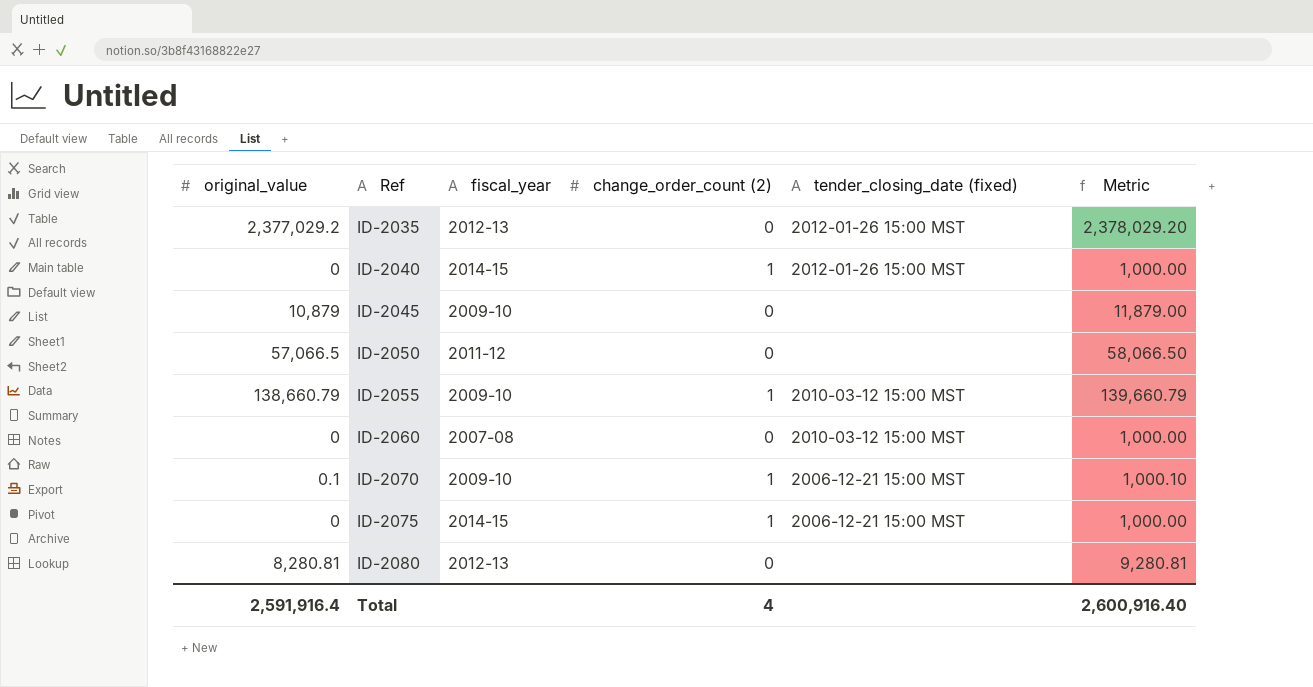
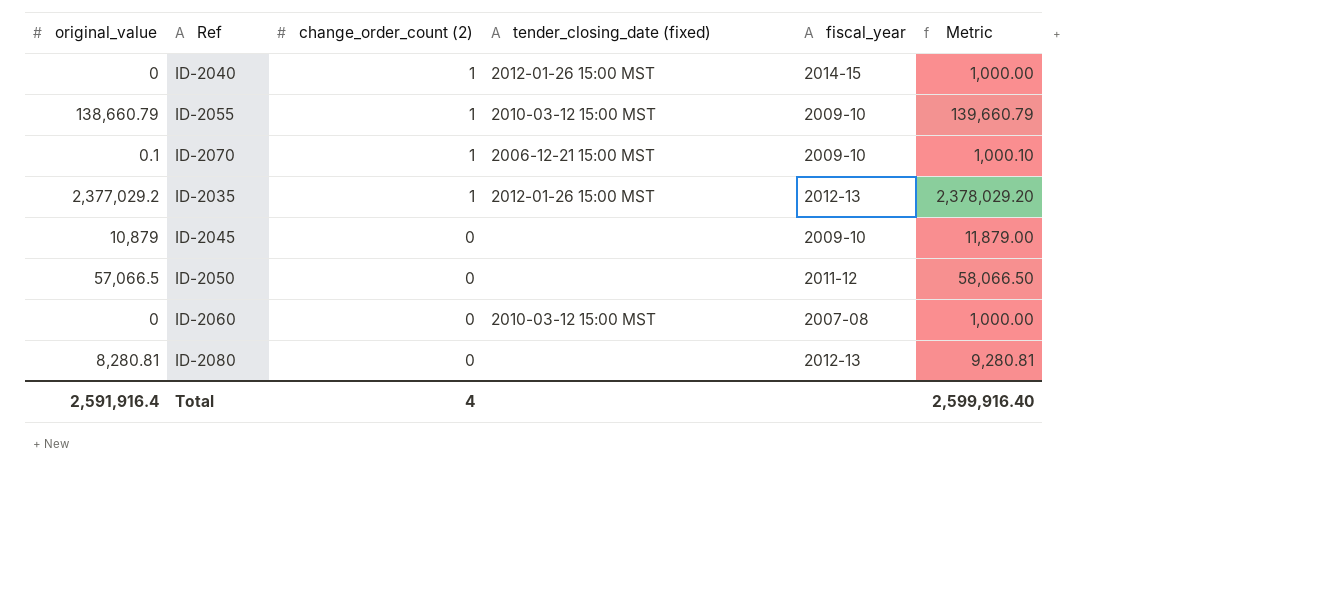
row order: Ref ascending -> change_order_count (2) descending
column fiscal_year | position: 3 -> 5
row ID-2075: 0 | 2014-15 | 1 | 2006-12-21 15:00 MST | 1,000.00 -> none
ID-2035 | change_order_count (2): 0 -> 1
Total | Metric: 2,600,916.40 -> 2,599,916.40

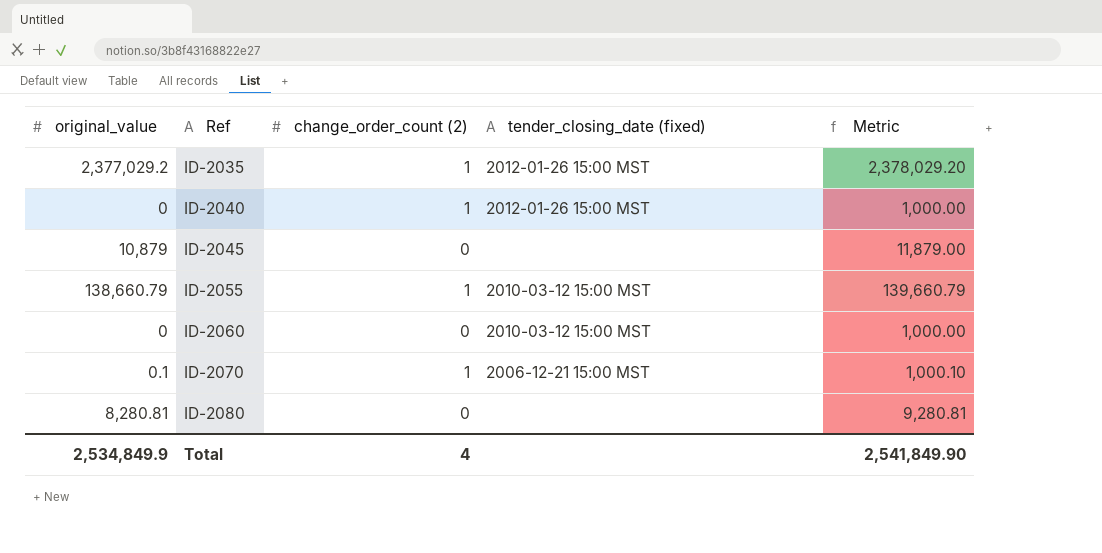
row order: change_order_count (2) descending -> Ref ascending
column fiscal_year | position: 5 -> none
row ID-2050: 57,066.5 | 0 | none | 2011-12 | 58,066.50 -> none
Total | original_value: 2,591,916.4 -> 2,534,849.9
Total | Metric: 2,599,916.40 -> 2,541,849.90

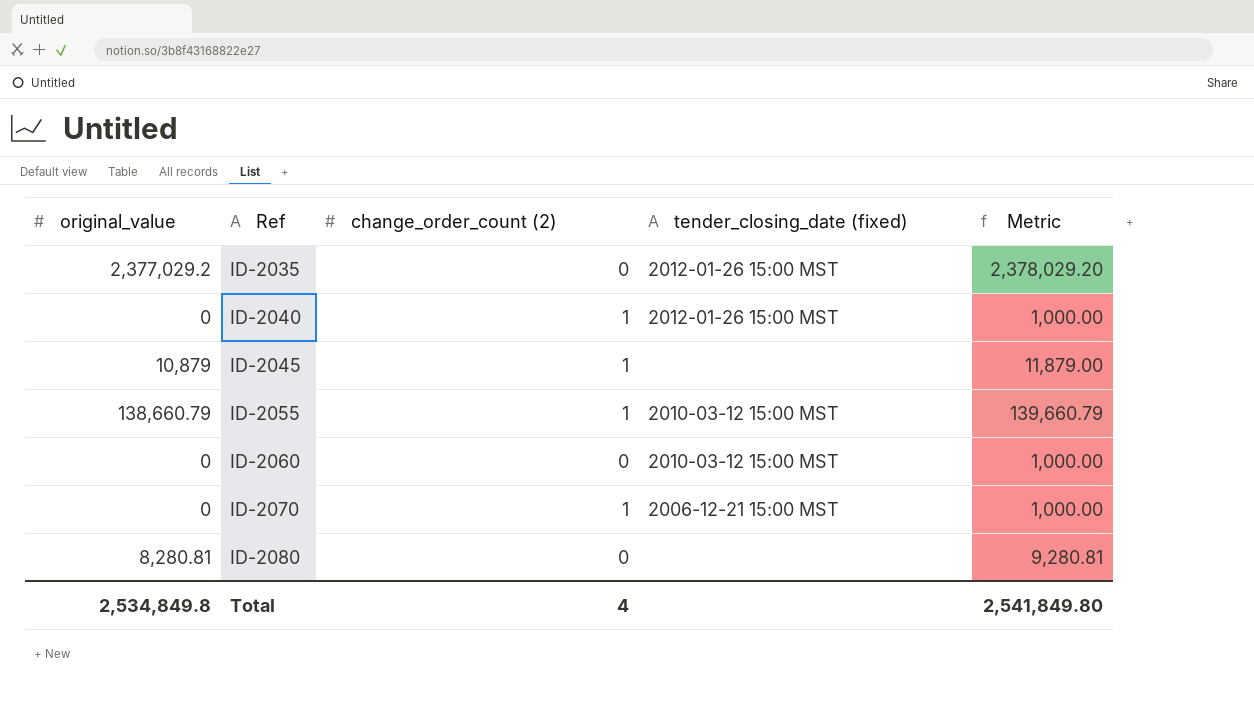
ID-2035 | change_order_count (2): 1 -> 0
ID-2045 | change_order_count (2): 0 -> 1
ID-2070 | original_value: 0.1 -> 0
ID-2070 | Metric: 1,000.10 -> 1,000.00
Total | original_value: 2,534,849.9 -> 2,534,849.8
Total | Metric: 2,541,849.90 -> 2,541,849.80

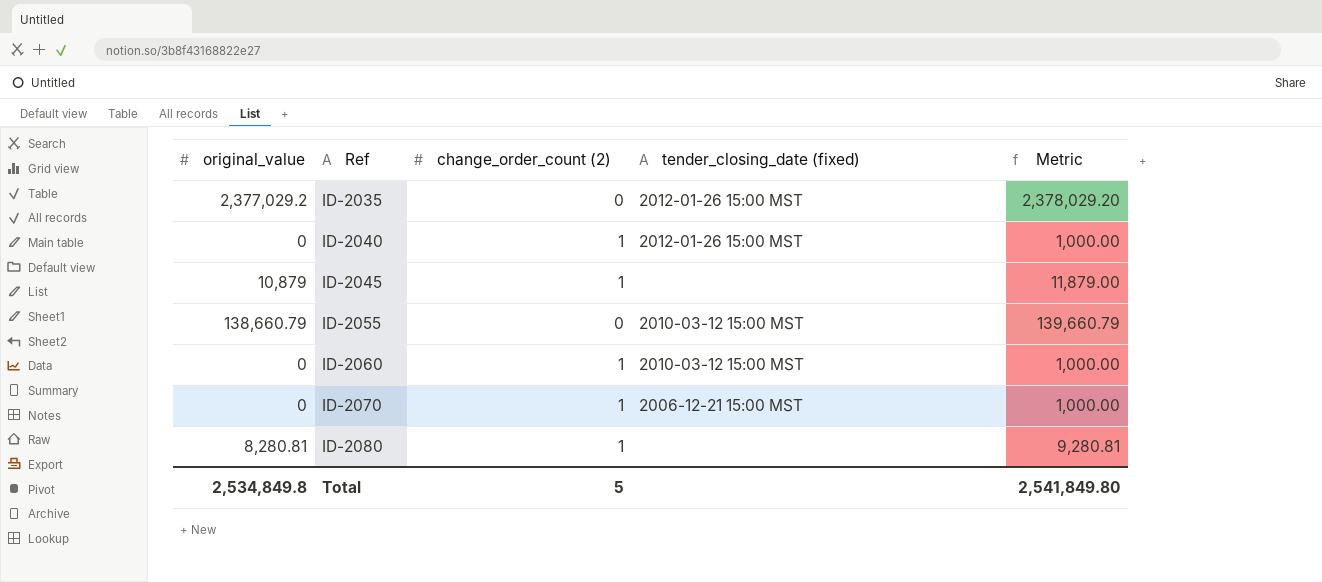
ID-2055 | change_order_count (2): 1 -> 0
ID-2060 | change_order_count (2): 0 -> 1
ID-2080 | change_order_count (2): 0 -> 1
Total | change_order_count (2): 4 -> 5

